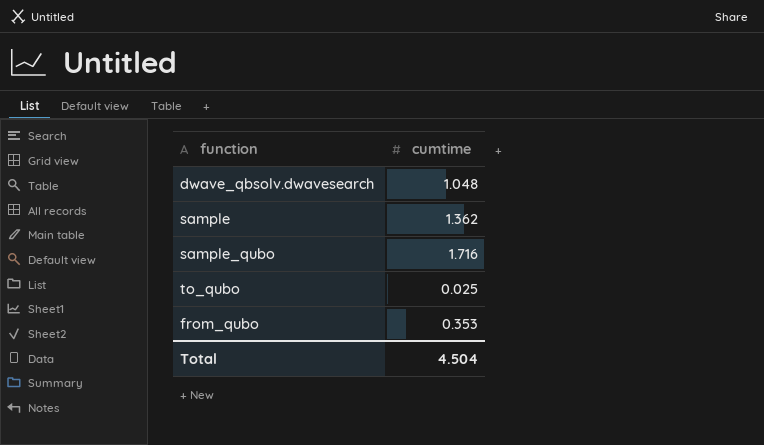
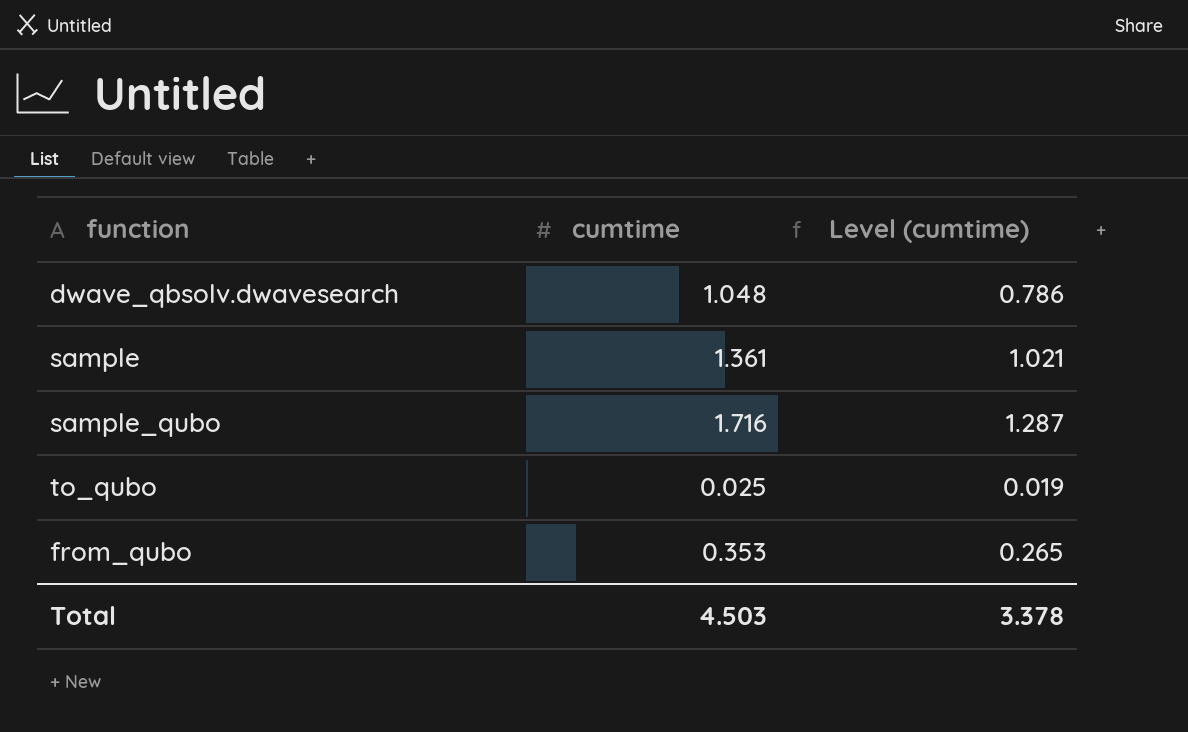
column Level (cumtime) | formula: none -> [cumtime] * 0.75
sample | cumtime: 1.362 -> 1.361
Total | cumtime: 4.504 -> 4.503

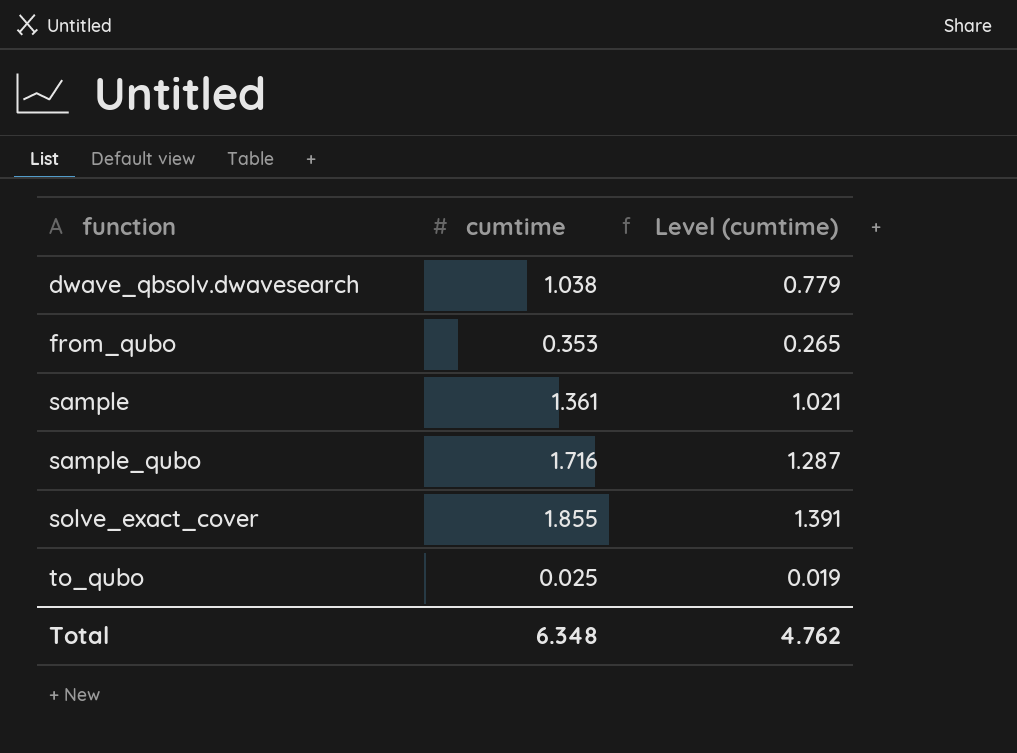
row order: none -> function ascending
dwave_qbsolv.dwavesearch | cumtime: 1.048 -> 1.038
dwave_qbsolv.dwavesearch | Level (cumtime): 0.786 -> 0.779
row solve_exact_cover: none -> 1.855 | 1.391
Total | cumtime: 4.503 -> 6.348
Total | Level (cumtime): 3.378 -> 4.762

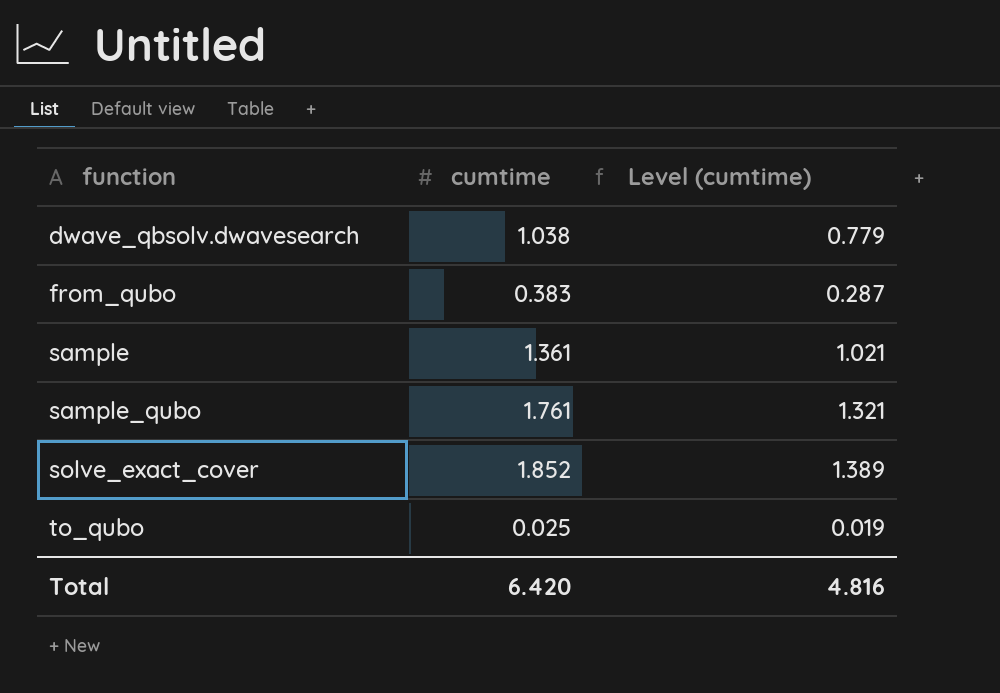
from_qubo | cumtime: 0.353 -> 0.383
from_qubo | Level (cumtime): 0.265 -> 0.287
sample_qubo | cumtime: 1.716 -> 1.761
sample_qubo | Level (cumtime): 1.287 -> 1.321
solve_exact_cover | cumtime: 1.855 -> 1.852
solve_exact_cover | Level (cumtime): 1.391 -> 1.389
Total | cumtime: 6.348 -> 6.420
Total | Level (cumtime): 4.762 -> 4.816

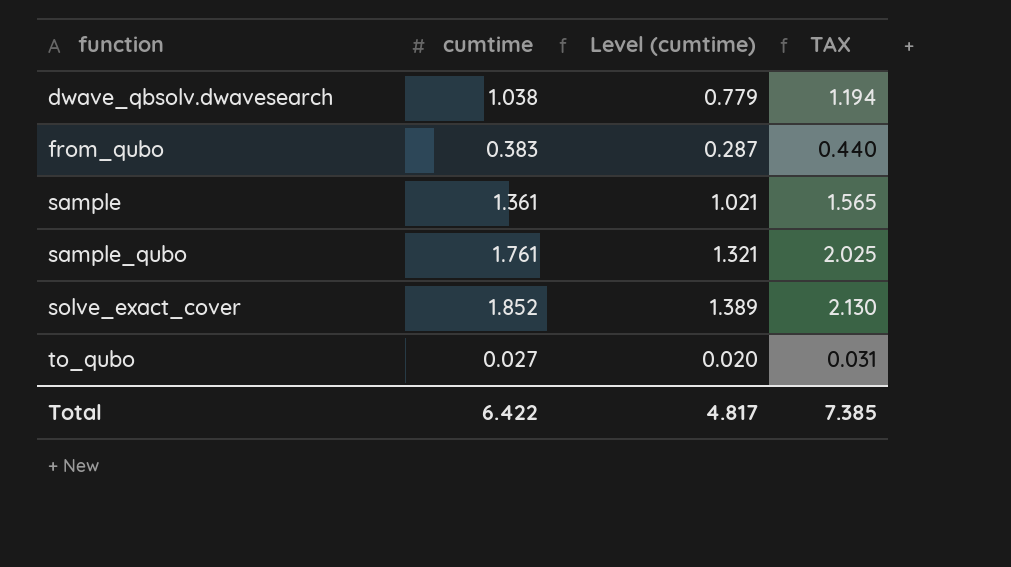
column TAX | formula: none -> [cumtime] * 1.15
to_qubo | cumtime: 0.025 -> 0.027
to_qubo | Level (cumtime): 0.019 -> 0.020
Total | cumtime: 6.420 -> 6.422
Total | Level (cumtime): 4.816 -> 4.817

